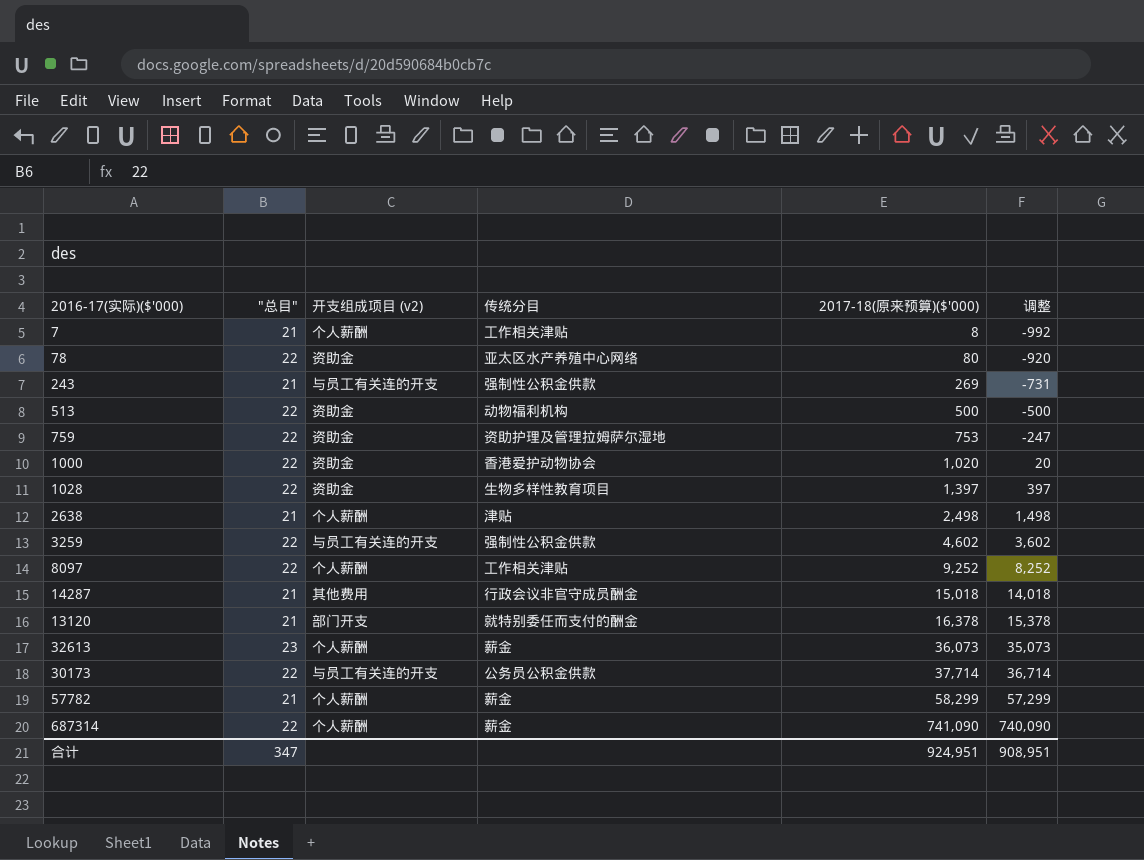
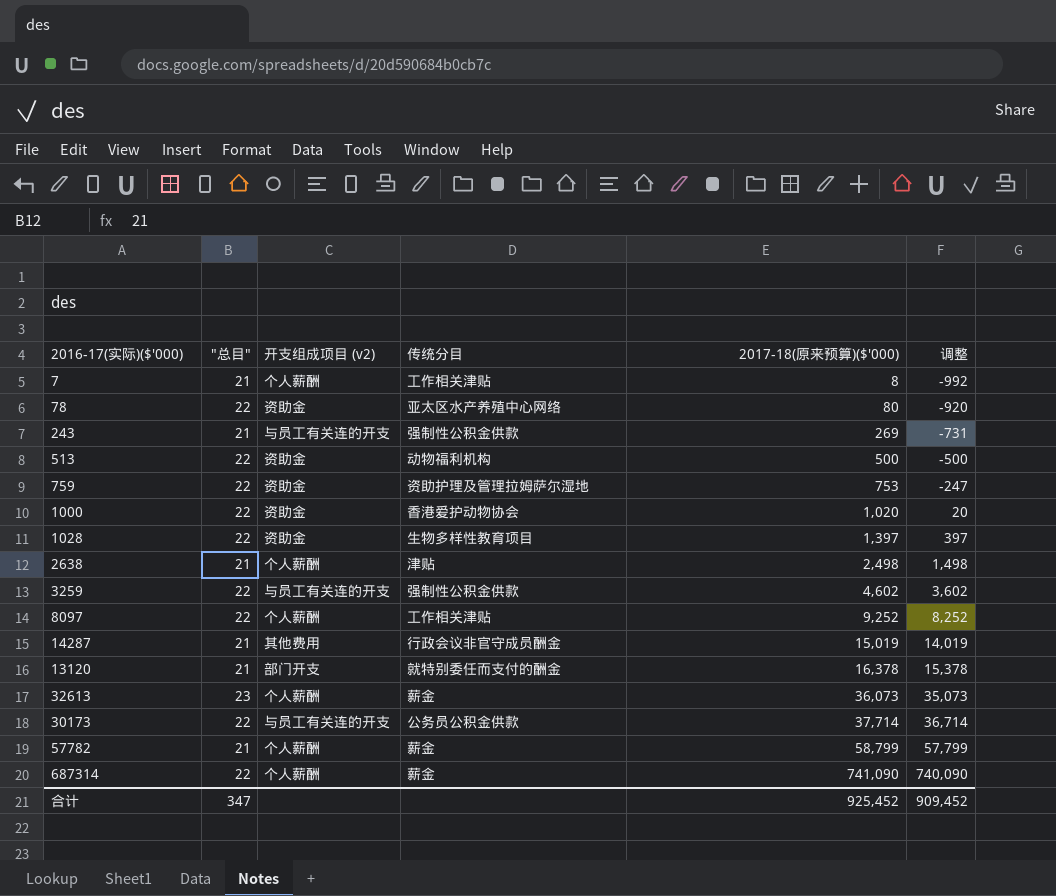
14287 | 2017-18(原来预算)($'000): 15,018 -> 15,019
14287 | 调整: 14,018 -> 14,019
57782 | 2017-18(原来预算)($'000): 58,299 -> 58,799
57782 | 调整: 57,299 -> 57,799
合计 | 2017-18(原来预算)($'000): 924,951 -> 925,452
合计 | 调整: 908,951 -> 909,452

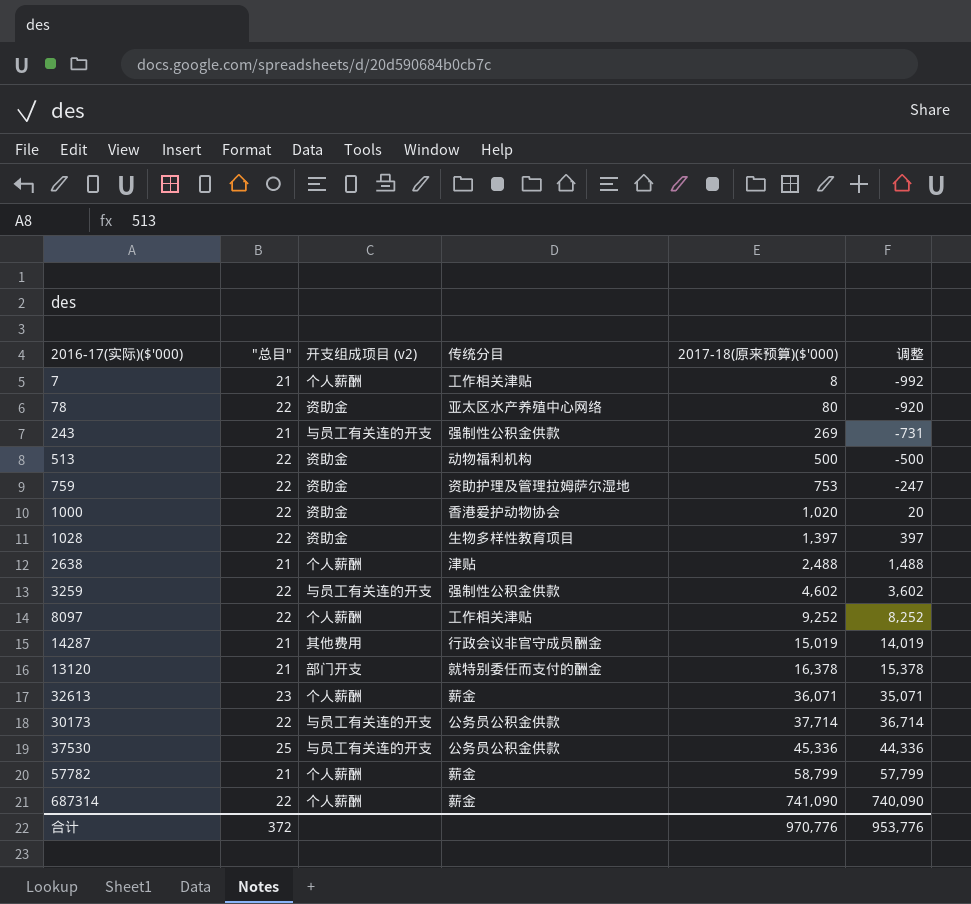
2638 | 2017-18(原来预算)($'000): 2,498 -> 2,488
2638 | 调整: 1,498 -> 1,488
32613 | 2017-18(原来预算)($'000): 36,073 -> 36,071
32613 | 调整: 35,073 -> 35,071
row 37530: none -> 25 | 与员工有关连的开支 | 公务员公积金供款 | 45,336 | 44,336
合计 | "总目": 347 -> 372
合计 | 2017-18(原来预算)($'000): 925,452 -> 970,776
合计 | 调整: 909,452 -> 953,776

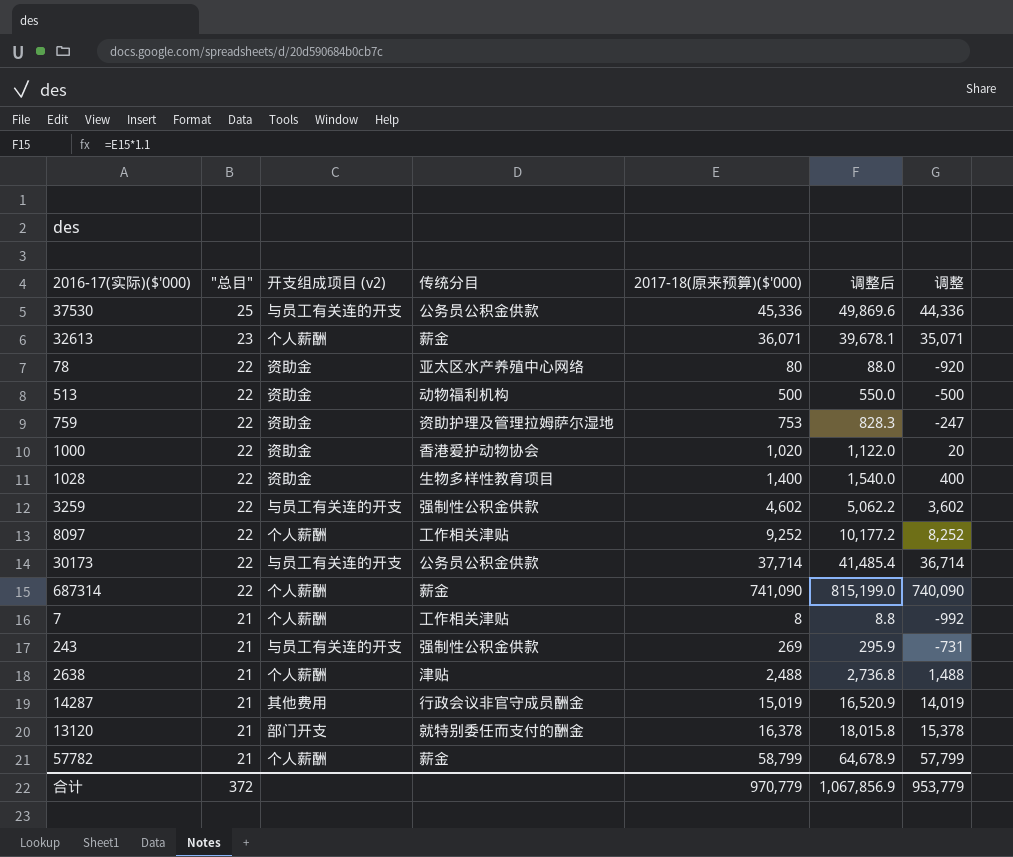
row order: 2017-18(原来预算)($'000) ascending -> "总目" descending
column 调整后 | formula: none -> [2017-18(原来预算)($'000)] * 1.1
1028 | 2017-18(原来预算)($'000): 1,397 -> 1,400
1028 | 调整: 397 -> 400
合计 | 2017-18(原来预算)($'000): 970,776 -> 970,779
合计 | 调整: 953,776 -> 953,779

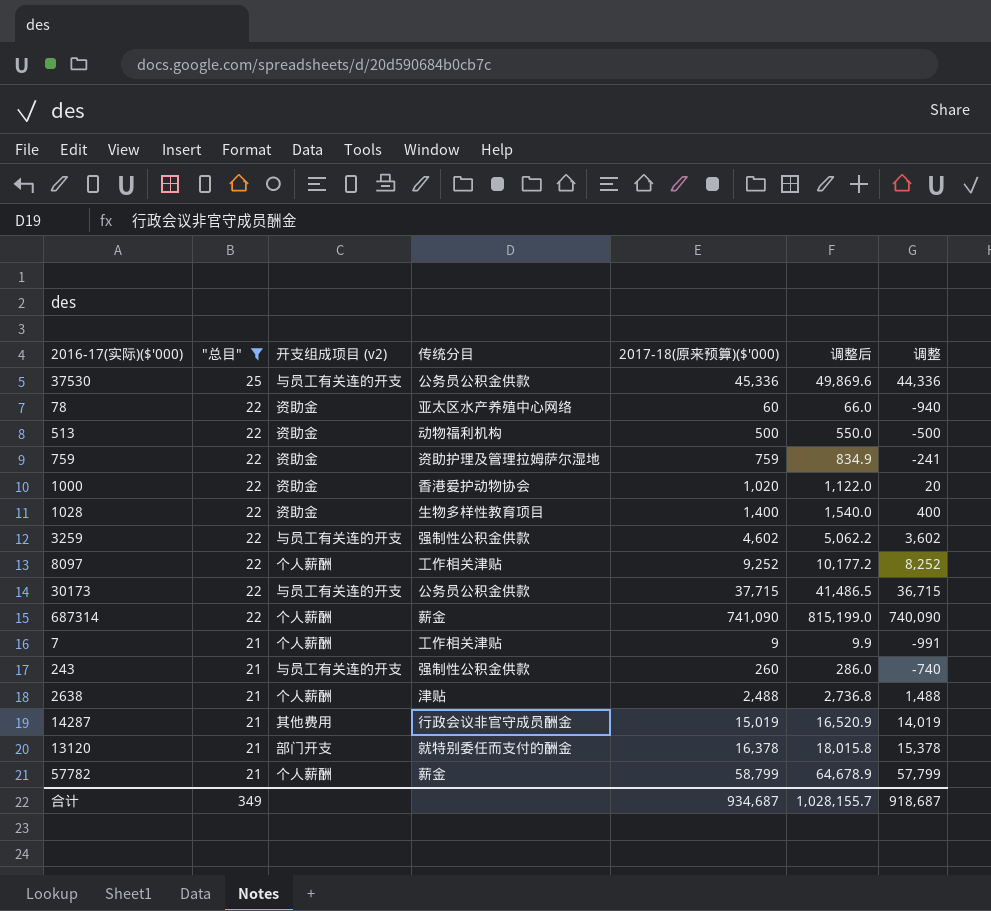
filter: none -> "总目" != 23
78 | 2017-18(原来预算)($'000): 80 -> 60
78 | 调整后: 88.0 -> 66.0
78 | 调整: -920 -> -940
759 | 2017-18(原来预算)($'000): 753 -> 759
759 | 调整后: 828.3 -> 834.9
759 | 调整: -247 -> -241
30173 | 2017-18(原来预算)($'000): 37,714 -> 37,715
30173 | 调整后: 41,485.4 -> 41,486.5
30173 | 调整: 36,714 -> 36,715
7 | 2017-18(原来预算)($'000): 8 -> 9
7 | 调整后: 8.8 -> 9.9
7 | 调整: -992 -> -991
243 | 2017-18(原来预算)($'000): 269 -> 260
243 | 调整后: 295.9 -> 286.0
243 | 调整: -731 -> -740
合计 | "总目": 372 -> 349
合计 | 2017-18(原来预算)($'000): 970,779 -> 934,687
合计 | 调整后: 1,067,856.9 -> 1,028,155.7
合计 | 调整: 953,779 -> 918,687

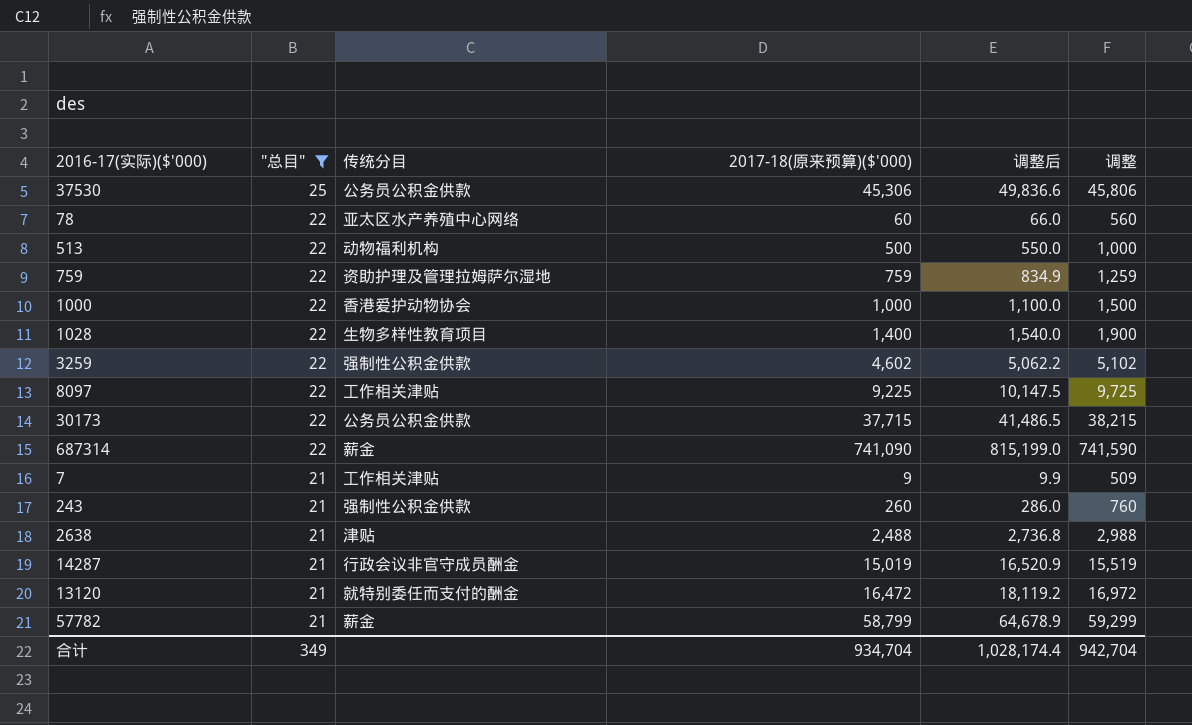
column 开支组成项目 (v2) | position: 3 -> none
column 调整 | formula: [2017-18(原来预算)($'000)] - 1000 -> [2017-18(原来预算)($'000)] + 500
37530 | 2017-18(原来预算)($'000): 45,336 -> 45,306
37530 | 调整后: 49,869.6 -> 49,836.6
1000 | 2017-18(原来预算)($'000): 1,020 -> 1,000
1000 | 调整后: 1,122.0 -> 1,100.0
8097 | 2017-18(原来预算)($'000): 9,252 -> 9,225
8097 | 调整后: 10,177.2 -> 10,147.5
13120 | 2017-18(原来预算)($'000): 16,378 -> 16,472
13120 | 调整后: 18,015.8 -> 18,119.2
合计 | 2017-18(原来预算)($'000): 934,687 -> 934,704
合计 | 调整后: 1,028,155.7 -> 1,028,174.4
合计 | 调整: 918,687 -> 942,704

